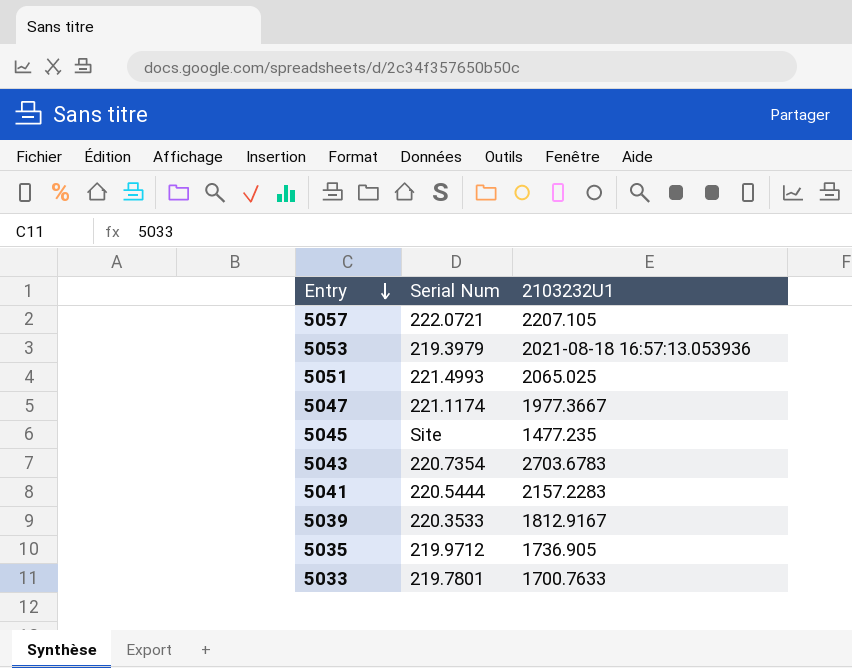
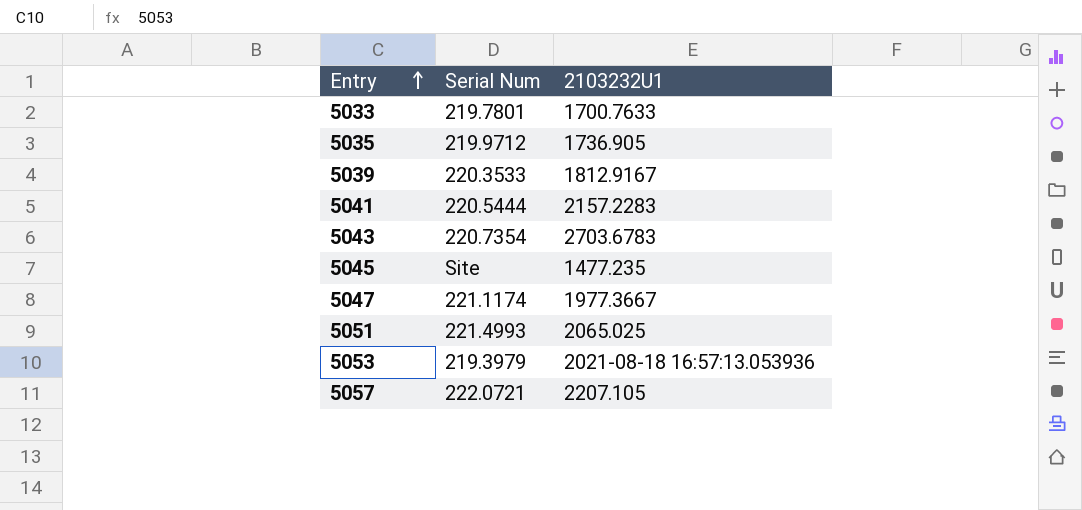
row order: Entry descending -> Entry ascending

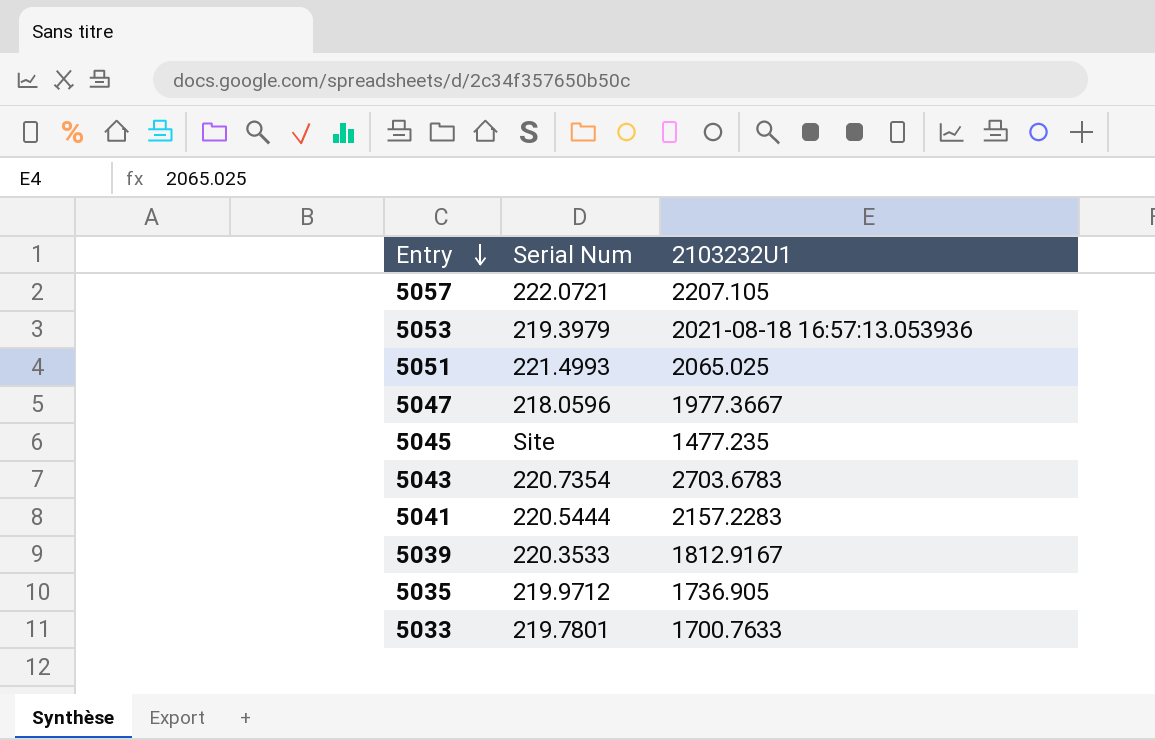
row order: Entry ascending -> Entry descending
5047 | Serial Num: 221.1174 -> 218.0596

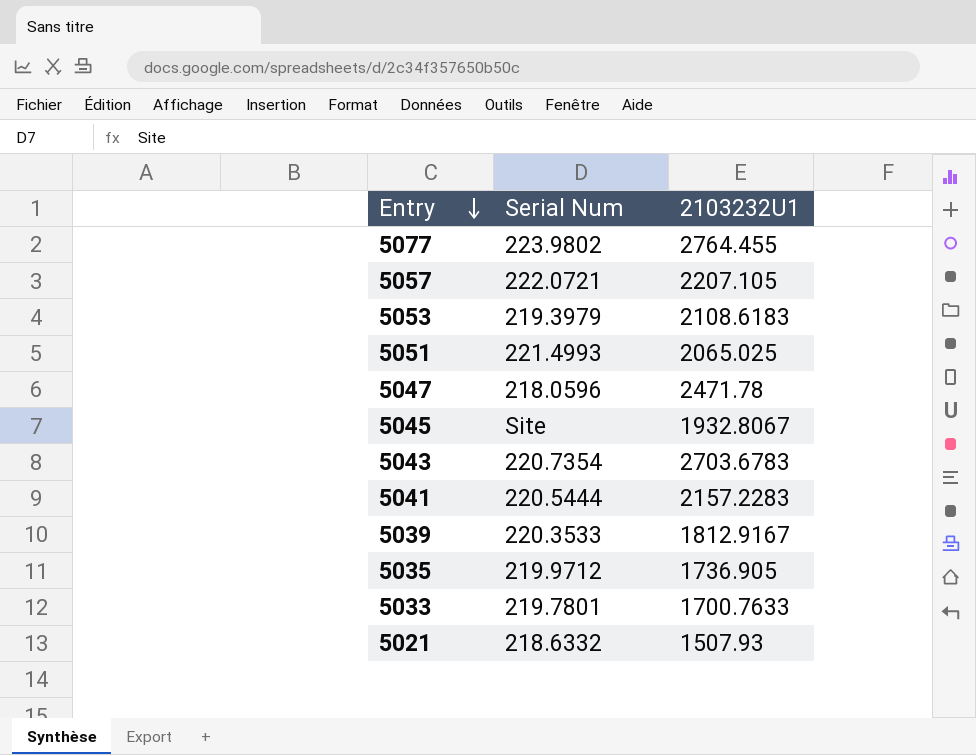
row 5077: none -> 223.9802 | 2764.455
5053 | 2103232U1: 2021-08-18 16:57:13.053936 -> 2108.6183
5047 | 2103232U1: 1977.3667 -> 2471.78
5045 | 2103232U1: 1477.235 -> 1932.8067
row 5021: none -> 218.6332 | 1507.93

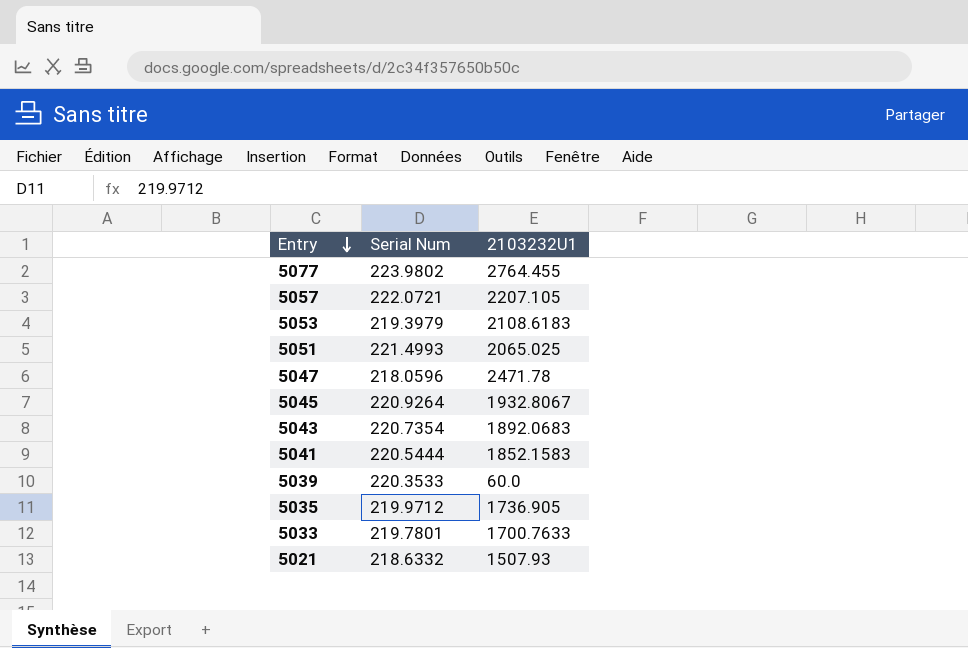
5045 | Serial Num: Site -> 220.9264
5043 | 2103232U1: 2703.6783 -> 1892.0683
5041 | 2103232U1: 2157.2283 -> 1852.1583
5039 | 2103232U1: 1812.9167 -> 60.0

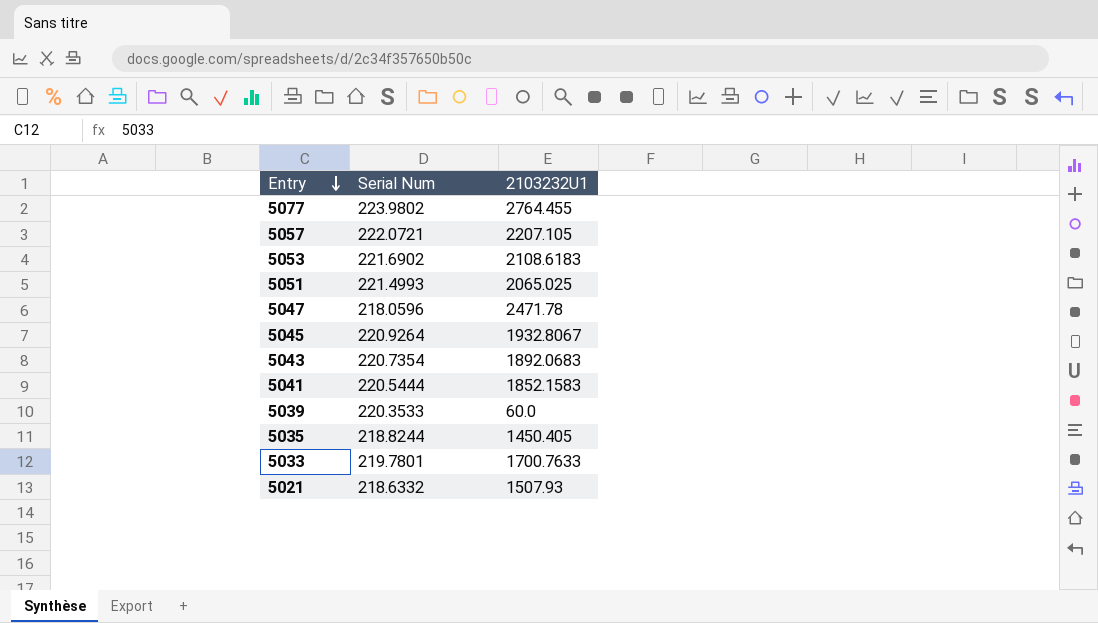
5053 | Serial Num: 219.3979 -> 221.6902
5035 | Serial Num: 219.9712 -> 218.8244
5035 | 2103232U1: 1736.905 -> 1450.405

